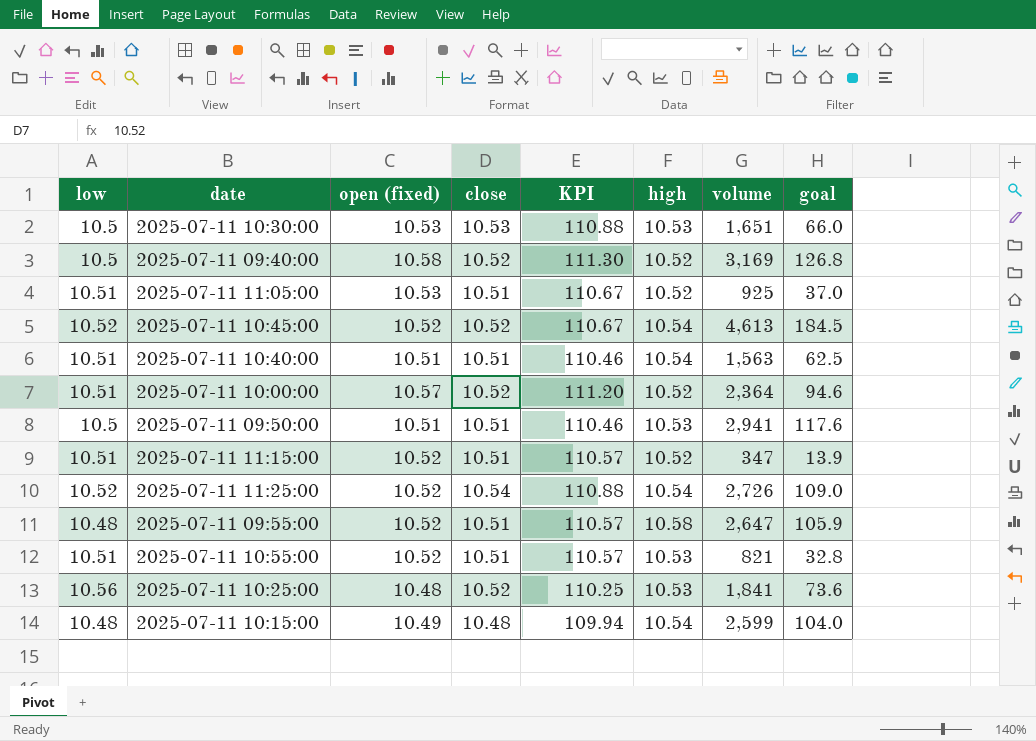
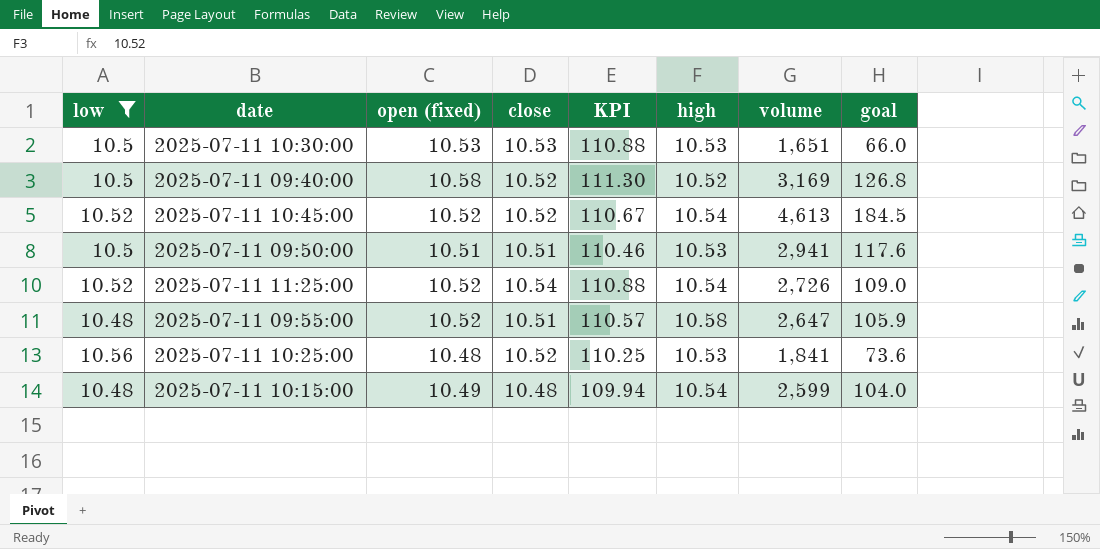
filter: none -> low != 10.51

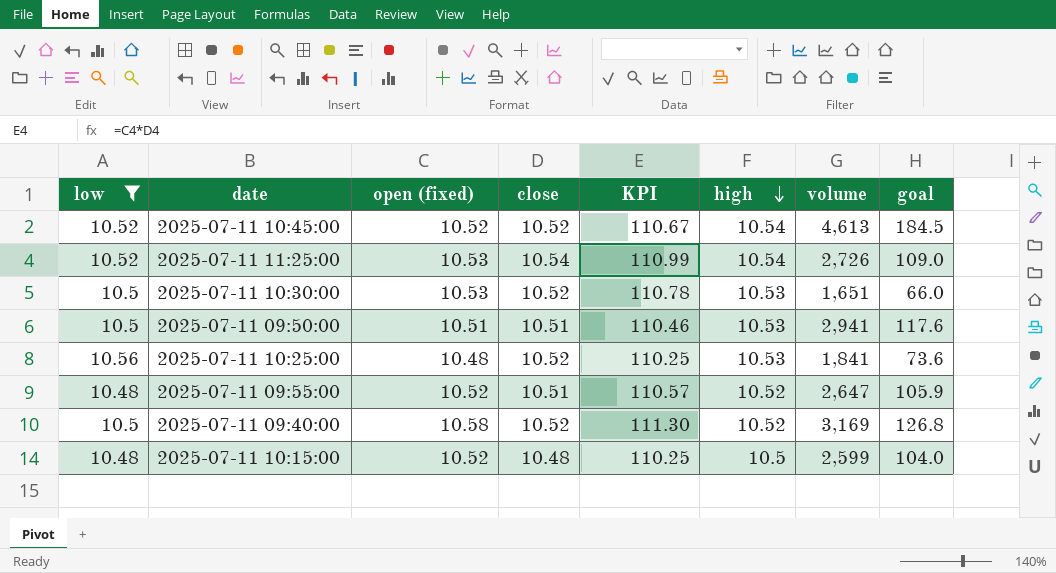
row order: none -> high descending
2025-07-11 11:25:00 | open (fixed): 10.52 -> 10.53
2025-07-11 11:25:00 | KPI: 110.88 -> 110.99
2025-07-11 10:30:00 | close: 10.53 -> 10.52
2025-07-11 10:30:00 | KPI: 110.88 -> 110.78
2025-07-11 09:55:00 | high: 10.58 -> 10.52
2025-07-11 10:15:00 | open (fixed): 10.49 -> 10.52
2025-07-11 10:15:00 | KPI: 109.94 -> 110.25
2025-07-11 10:15:00 | high: 10.54 -> 10.5

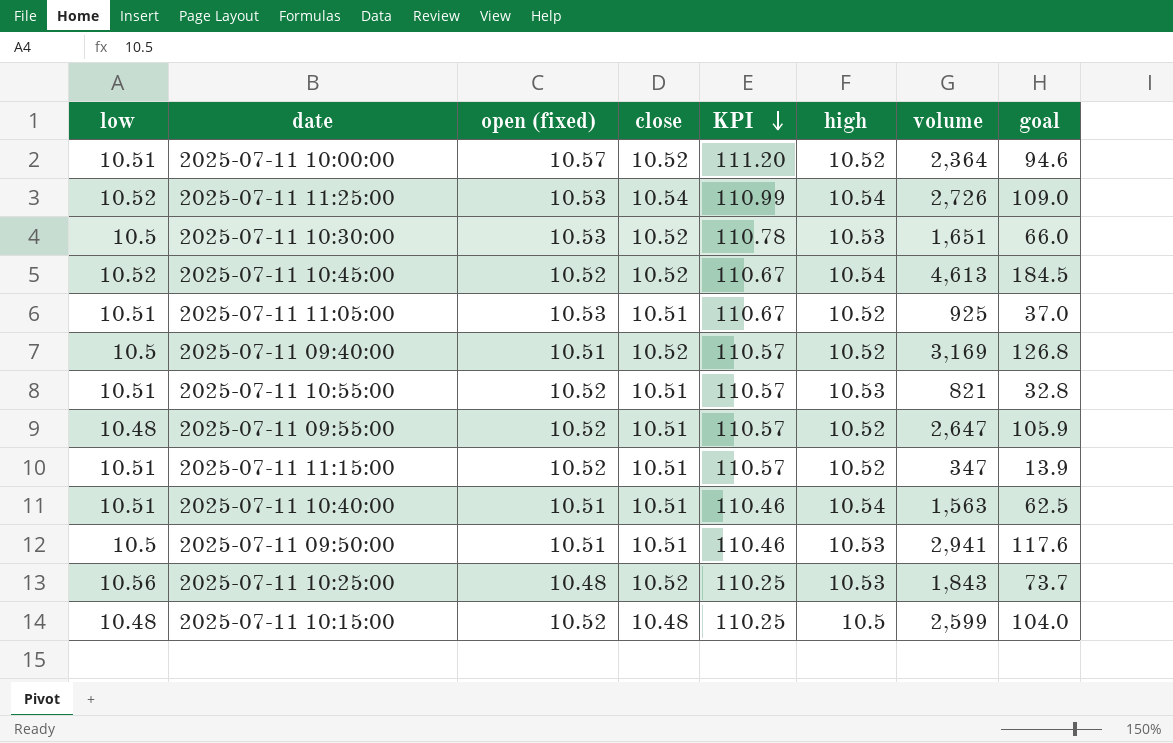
filter: low != 10.51 -> none
row order: high descending -> KPI descending
2025-07-11 09:40:00 | open (fixed): 10.58 -> 10.51
2025-07-11 09:40:00 | KPI: 111.30 -> 110.57
2025-07-11 10:25:00 | volume: 1,841 -> 1,843
2025-07-11 10:25:00 | goal: 73.6 -> 73.7

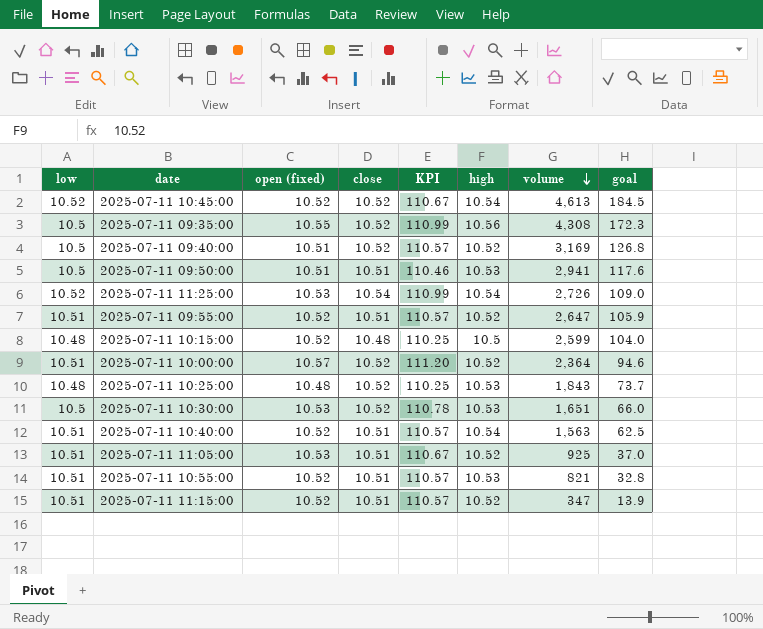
row order: KPI descending -> volume descending
row 2025-07-11 09:35:00: none -> 10.5 | 10.55 | 10.52 | 110.99 | 10.56 | 4,308 | 172.3
2025-07-11 09:55:00 | low: 10.48 -> 10.51
2025-07-11 10:25:00 | low: 10.56 -> 10.48
2025-07-11 10:40:00 | open (fixed): 10.51 -> 10.52
2025-07-11 10:40:00 | KPI: 110.46 -> 110.57

